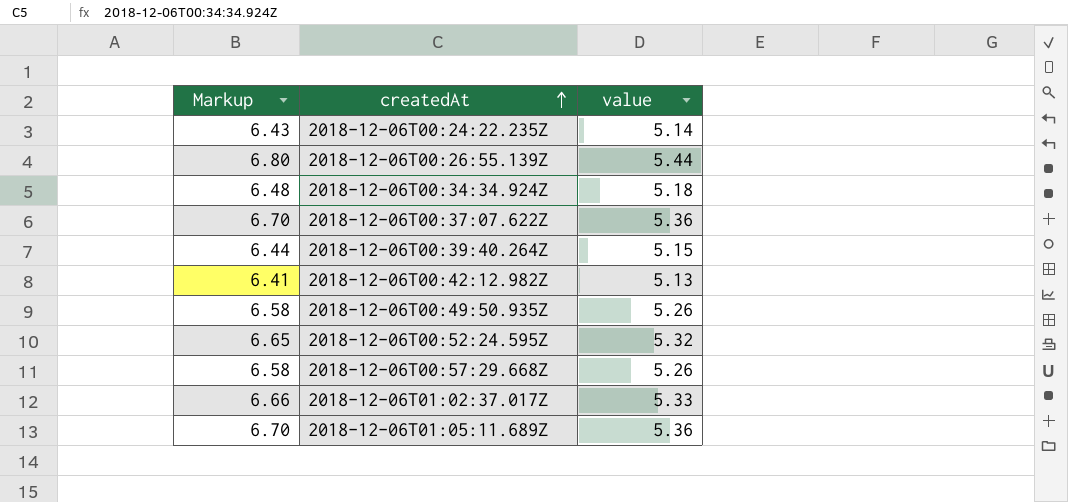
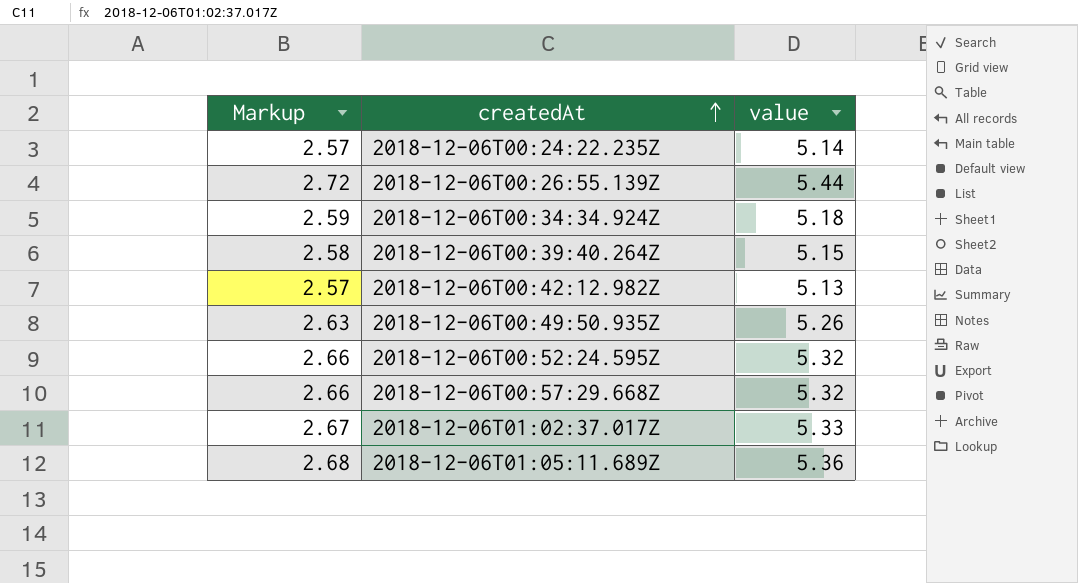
column Markup | formula: [value] * 1.25 -> [value] * 0.5
row 2018-12-06T00:37:07.622Z: 6.70 | 5.36 -> none
2018-12-06T00:57:29.668Z | value: 5.26 -> 5.32

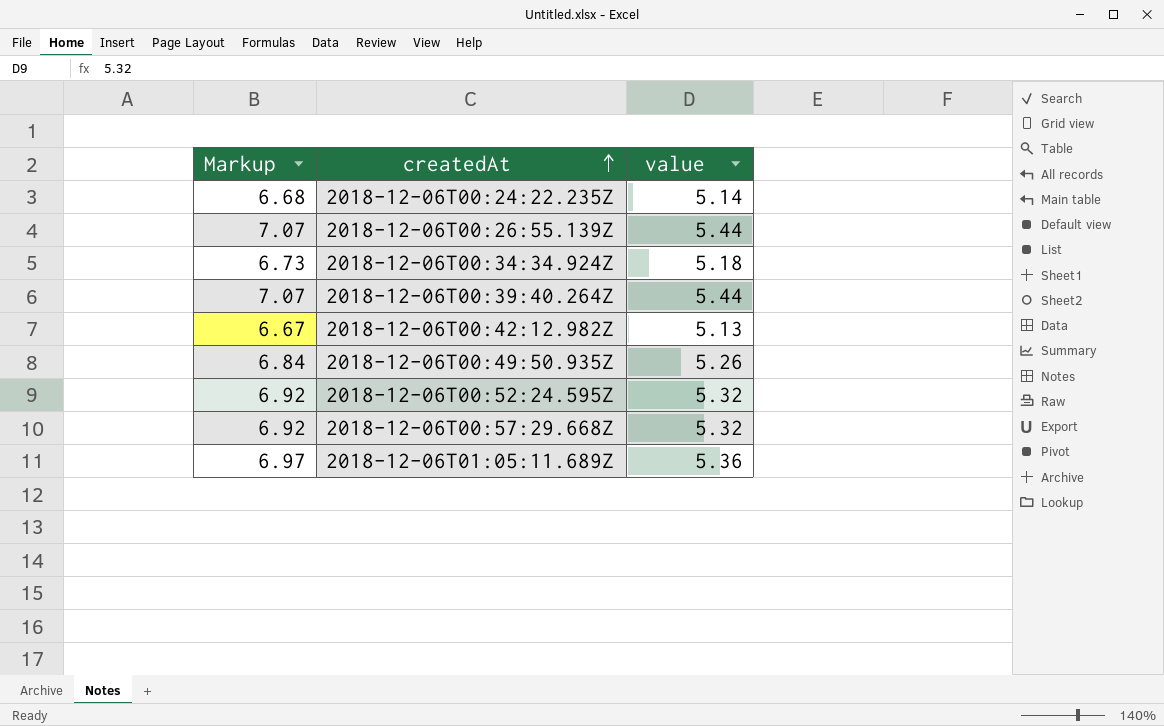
column Markup | formula: [value] * 0.5 -> [value] * 1.3
row 2018-12-06T01:02:37.017Z: 2.67 | 5.33 -> none
2018-12-06T00:39:40.264Z | value: 5.15 -> 5.44

